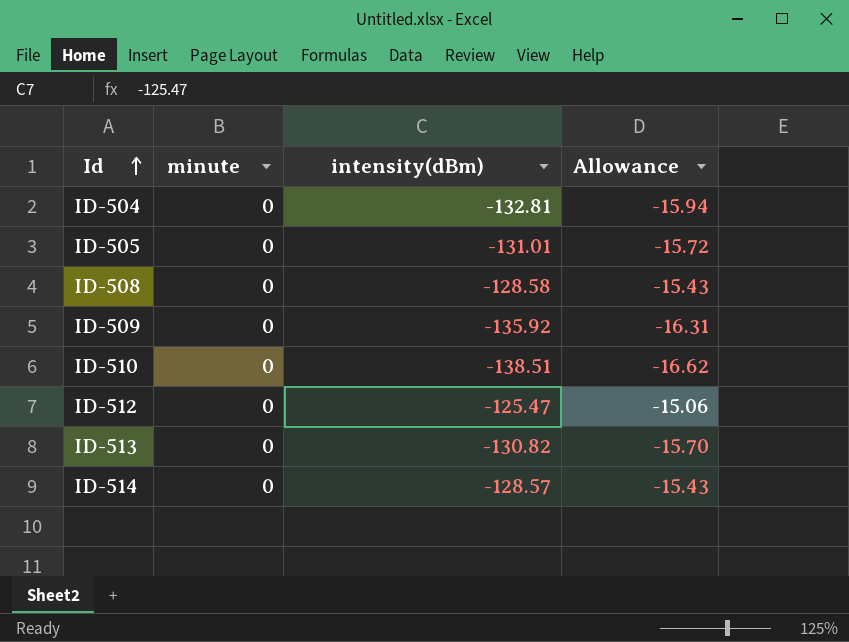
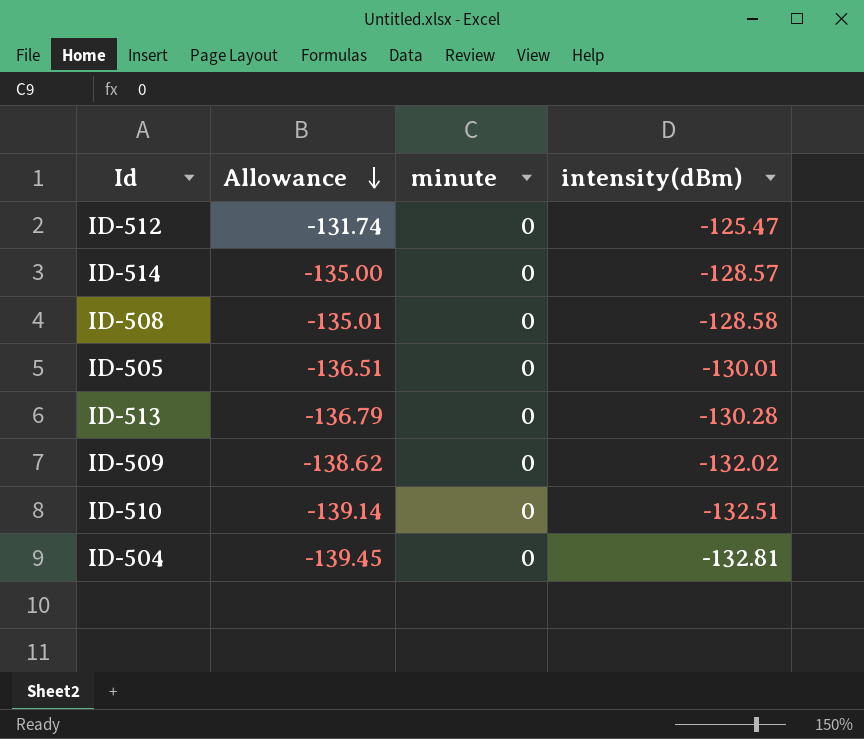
row order: Id ascending -> Allowance descending
column Allowance | formula: [intensity(dBm)] * 0.12 -> [intensity(dBm)] * 1.05
column Allowance | position: 4 -> 2
ID-505 | intensity(dBm): -131.01 -> -130.01
ID-513 | intensity(dBm): -130.82 -> -130.28
ID-509 | intensity(dBm): -135.92 -> -132.02
ID-510 | intensity(dBm): -138.51 -> -132.51

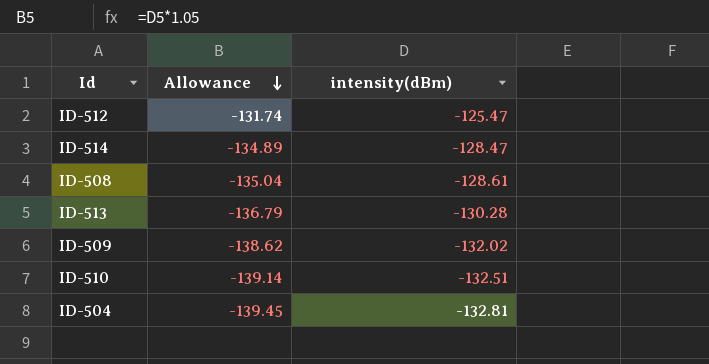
column minute | position: 3 -> none
row ID-505: -136.51 | 0 | -130.01 -> none
ID-514 | Allowance: -135.00 -> -134.89
ID-514 | intensity(dBm): -128.57 -> -128.47
ID-508 | Allowance: -135.01 -> -135.04
ID-508 | intensity(dBm): -128.58 -> -128.61

